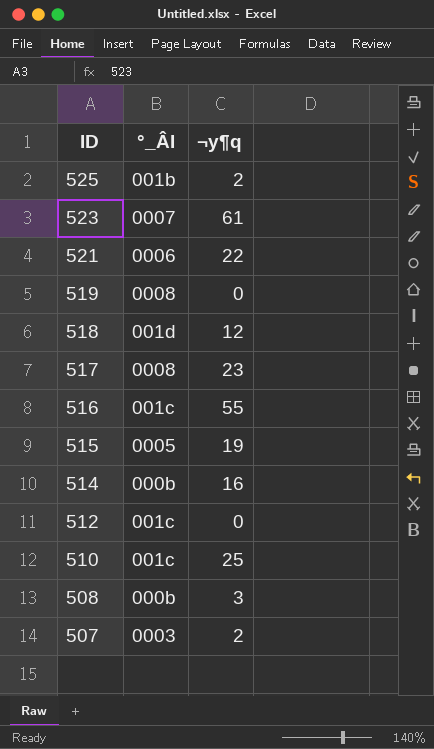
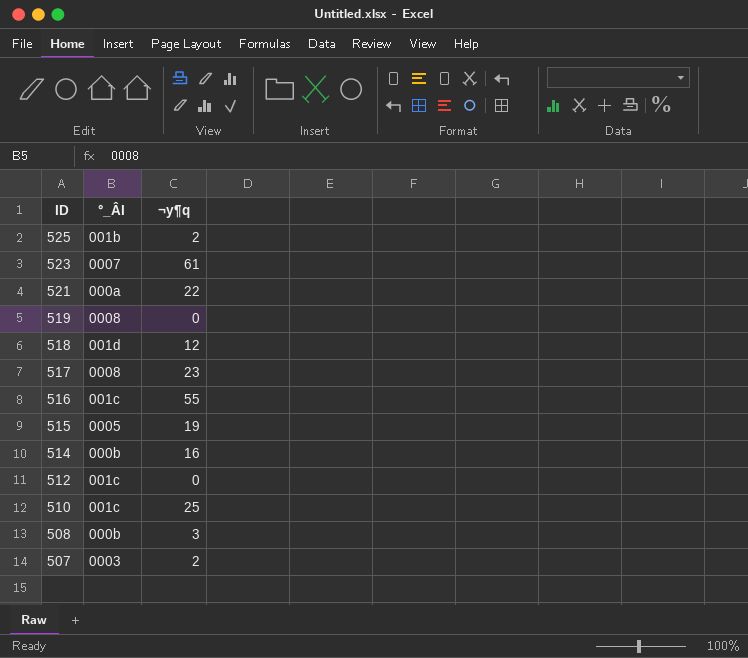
521 | °_ÂI: 0006 -> 000a

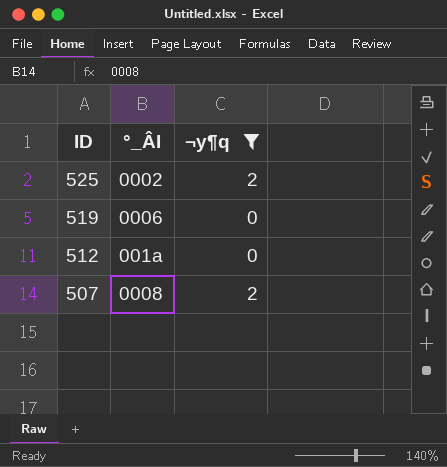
filter: none -> ¬y¶q <= 2
525 | °_ÂI: 001b -> 0002
519 | °_ÂI: 0008 -> 0006
512 | °_ÂI: 001c -> 001a
507 | °_ÂI: 0003 -> 0008

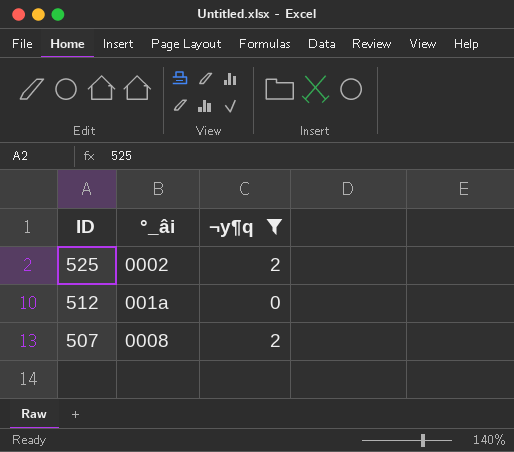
column name: °_ÂI -> °_âi
row 519: 0006 | 0 -> none

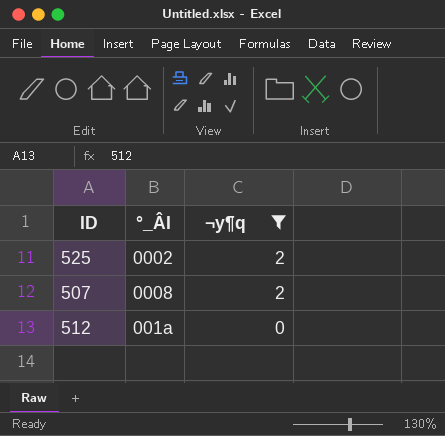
row order: ID descending -> ¬y¶q descending
column name: °_âi -> °_ÂI

